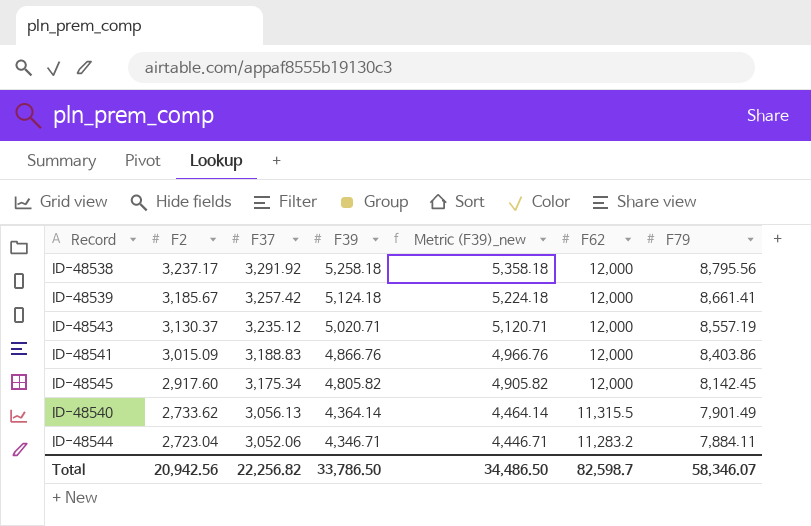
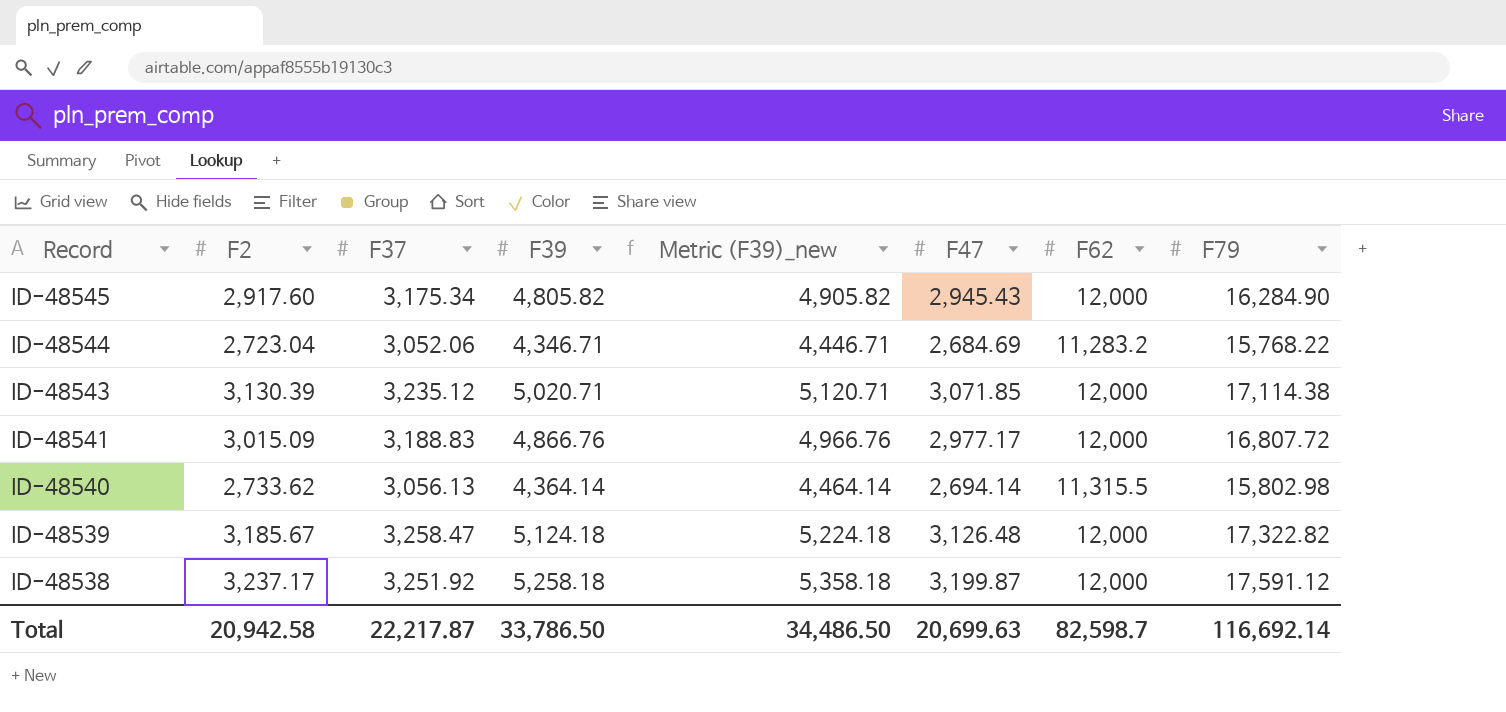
row order: F2 descending -> Record descending
column F47 | position: none -> 6
ID-48545 | F79: 8,142.45 -> 16,284.90
ID-48544 | F79: 7,884.11 -> 15,768.22
ID-48543 | F2: 3,130.37 -> 3,130.39
ID-48543 | F79: 8,557.19 -> 17,114.38
ID-48541 | F79: 8,403.86 -> 16,807.72
ID-48540 | F79: 7,901.49 -> 15,802.98
ID-48539 | F37: 3,257.42 -> 3,258.47
ID-48539 | F79: 8,661.41 -> 17,322.82
ID-48538 | F37: 3,291.92 -> 3,251.92
ID-48538 | F79: 8,795.56 -> 17,591.12
Total | F2: 20,942.56 -> 20,942.58
Total | F37: 22,256.82 -> 22,217.87
Total | F79: 58,346.07 -> 116,692.14

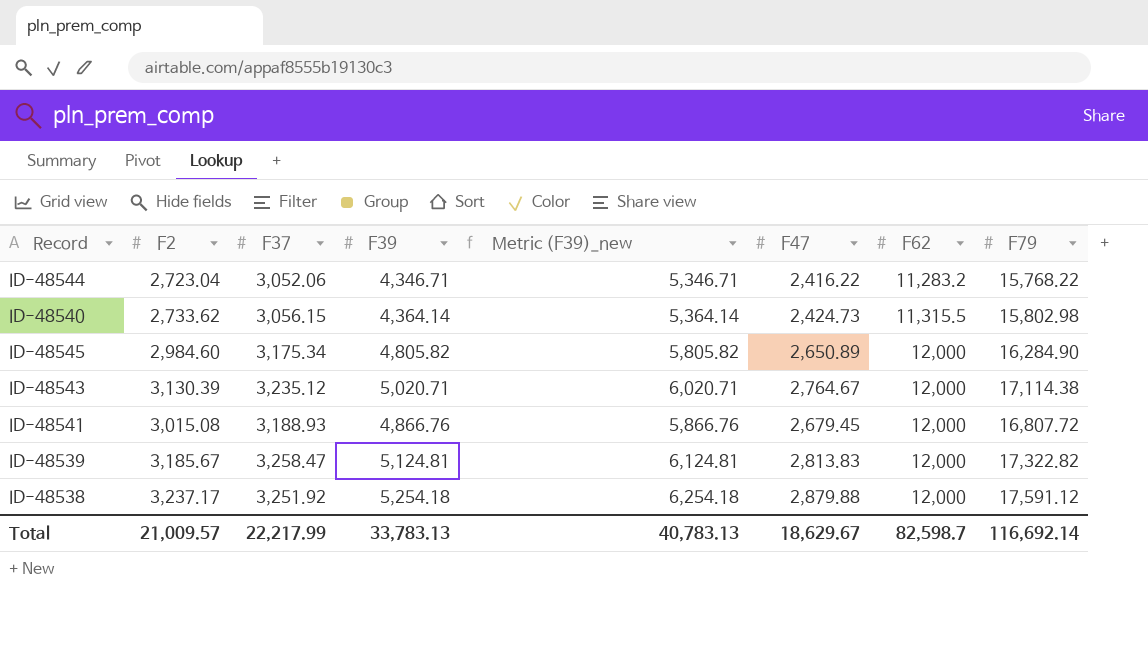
row order: Record descending -> F62 ascending
column Metric (F39)_new | formula: [F39] + 100 -> [F39] + 1000
ID-48544 | F47: 2,684.69 -> 2,416.22
ID-48540 | F37: 3,056.13 -> 3,056.15
ID-48540 | F47: 2,694.14 -> 2,424.73
ID-48545 | F2: 2,917.60 -> 2,984.60
ID-48545 | F47: 2,945.43 -> 2,650.89
ID-48543 | F47: 3,071.85 -> 2,764.67
ID-48541 | F2: 3,015.09 -> 3,015.08
ID-48541 | F37: 3,188.83 -> 3,188.93
ID-48541 | F47: 2,977.17 -> 2,679.45
ID-48539 | F39: 5,124.18 -> 5,124.81
ID-48539 | F47: 3,126.48 -> 2,813.83
ID-48538 | F39: 5,258.18 -> 5,254.18
ID-48538 | F47: 3,199.87 -> 2,879.88
Total | F2: 20,942.58 -> 21,009.57
Total | F37: 22,217.87 -> 22,217.99
Total | F39: 33,786.50 -> 33,783.13
Total | Metric (F39)_new: 34,486.50 -> 40,783.13
Total | F47: 20,699.63 -> 18,629.67

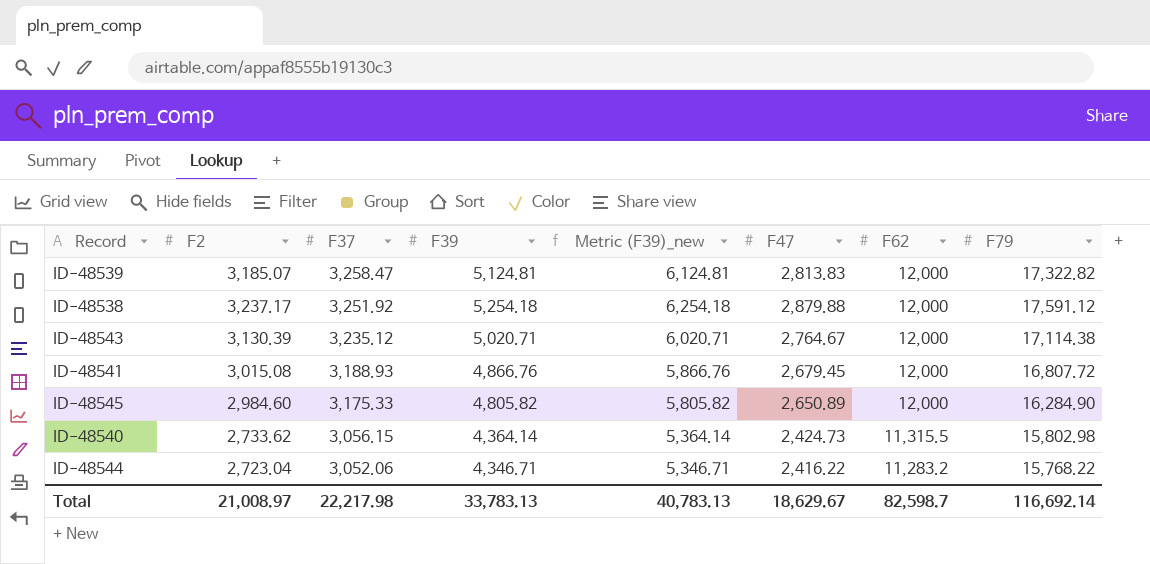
row order: F62 ascending -> F37 descending
ID-48539 | F2: 3,185.67 -> 3,185.07
ID-48545 | F37: 3,175.34 -> 3,175.33
Total | F2: 21,009.57 -> 21,008.97
Total | F37: 22,217.99 -> 22,217.98

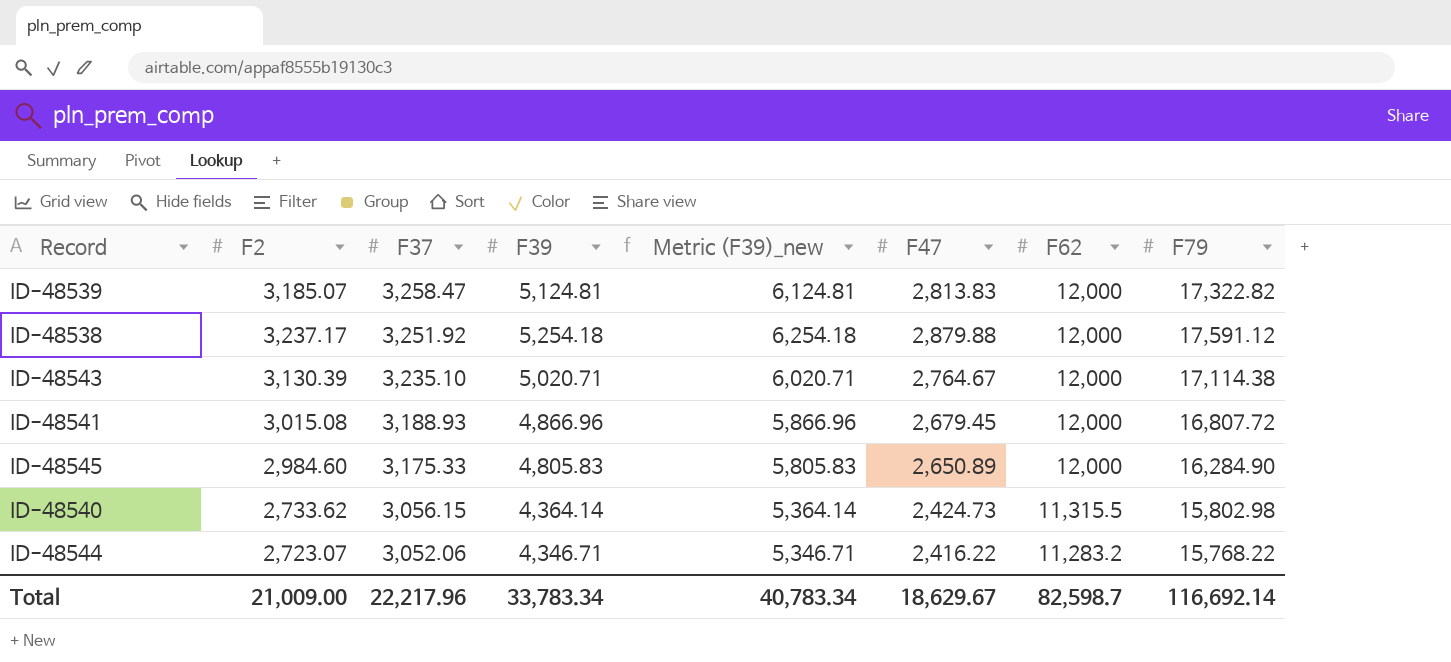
ID-48543 | F37: 3,235.12 -> 3,235.10
ID-48541 | F39: 4,866.76 -> 4,866.96
ID-48541 | Metric (F39)_new: 5,866.76 -> 5,866.96
ID-48545 | F39: 4,805.82 -> 4,805.83
ID-48545 | Metric (F39)_new: 5,805.82 -> 5,805.83
ID-48544 | F2: 2,723.04 -> 2,723.07
Total | F2: 21,008.97 -> 21,009.00
Total | F37: 22,217.98 -> 22,217.96
Total | F39: 33,783.13 -> 33,783.34
Total | Metric (F39)_new: 40,783.13 -> 40,783.34

